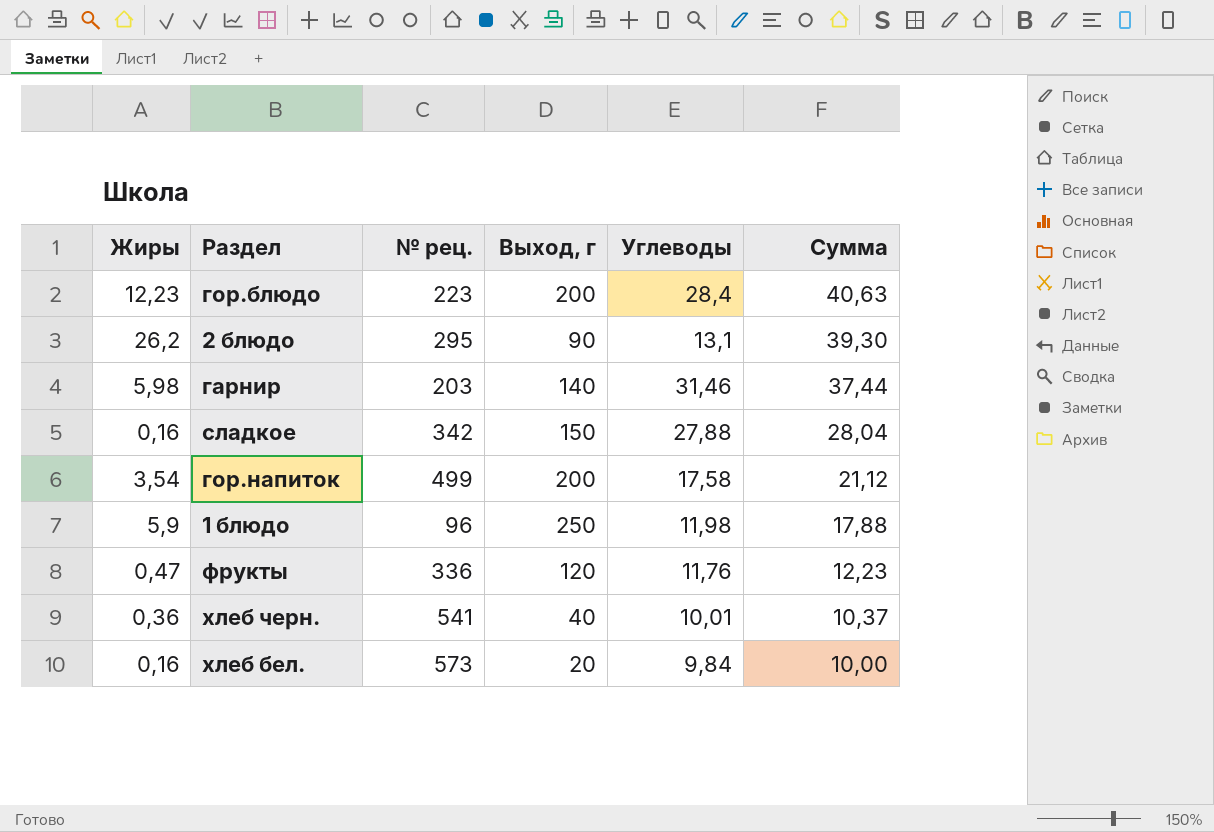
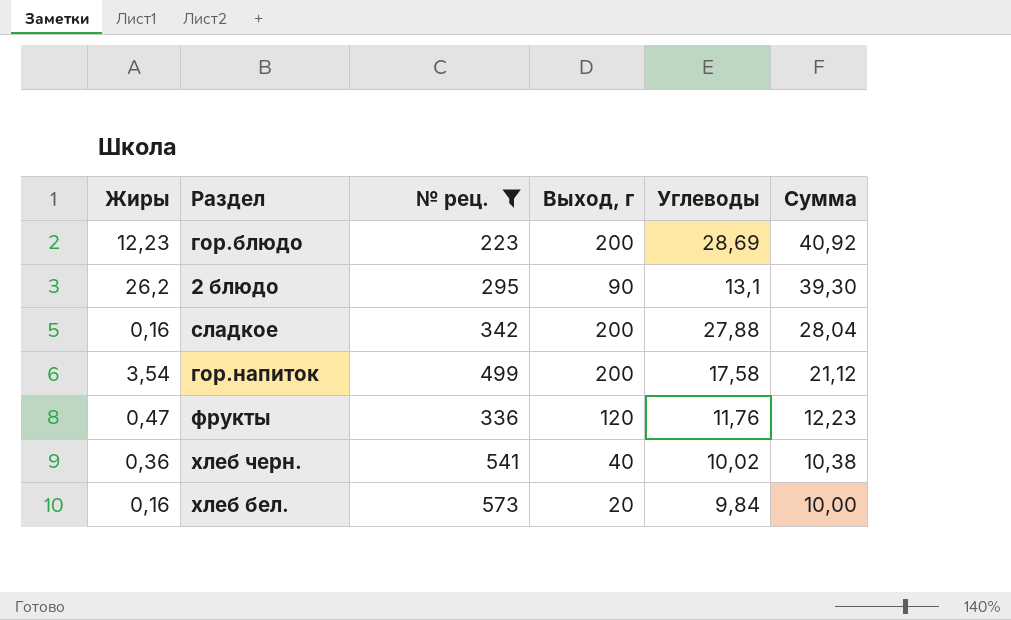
filter: none -> № рец. >= 223
гор.блюдо | Углеводы: 28,4 -> 28,69
гор.блюдо | Сумма: 40,63 -> 40,92
сладкое | Выход, г: 150 -> 200
хлеб черн. | Углеводы: 10,01 -> 10,02
хлеб черн. | Сумма: 10,37 -> 10,38

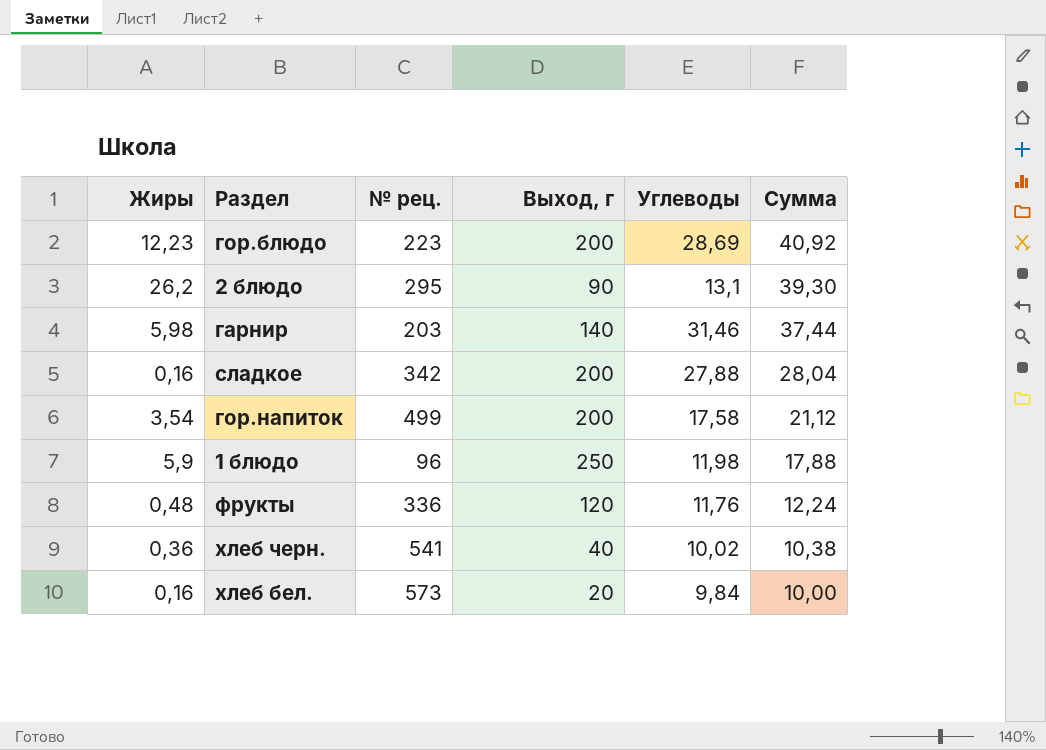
filter: № рец. >= 223 -> none
фрукты | Жиры: 0,47 -> 0,48
фрукты | Сумма: 12,23 -> 12,24

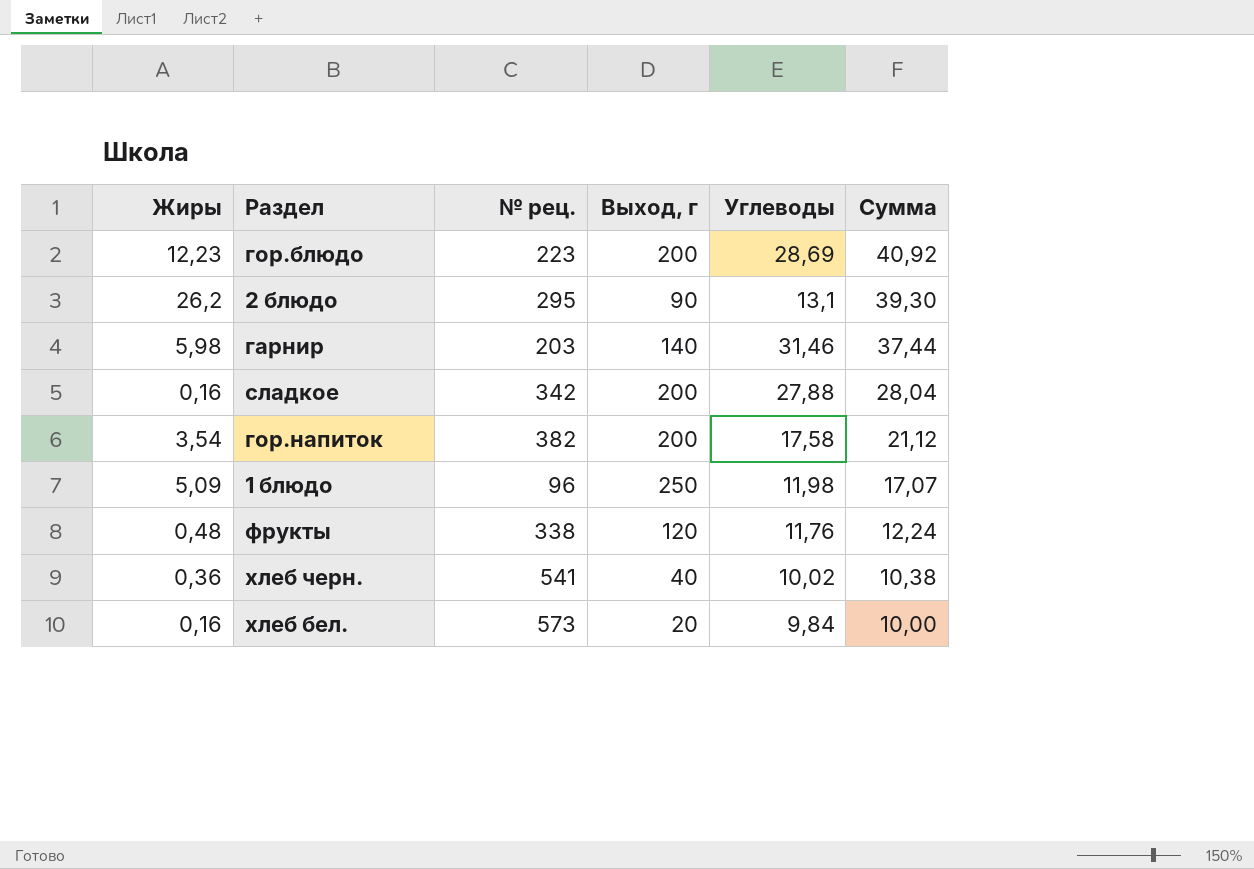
гор.напиток | № рец.: 499 -> 382
1 блюдо | Жиры: 5,9 -> 5,09
1 блюдо | Сумма: 17,88 -> 17,07
фрукты | № рец.: 336 -> 338

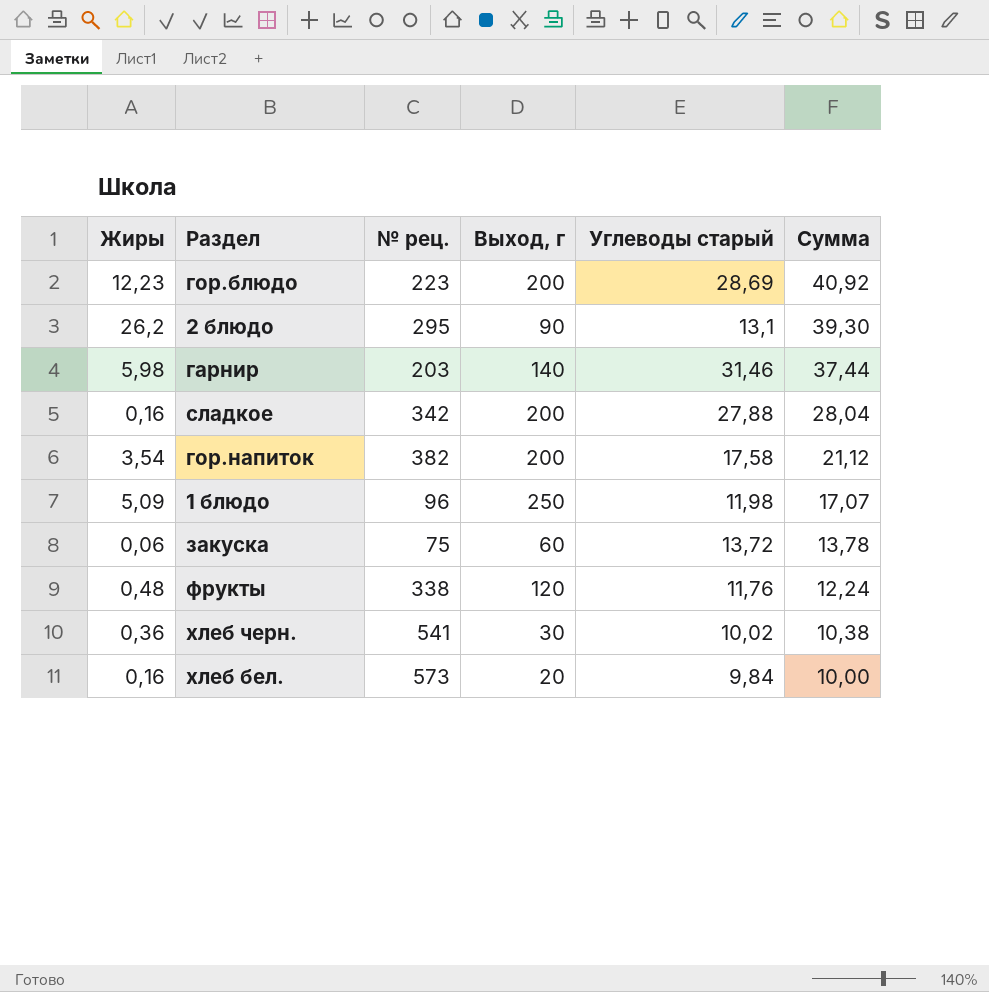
column name: Углеводы -> Углеводы старый
row закуска: none -> 0,06 | 75 | 60 | 13,72 | 13,78
хлеб черн. | Выход, г: 40 -> 30

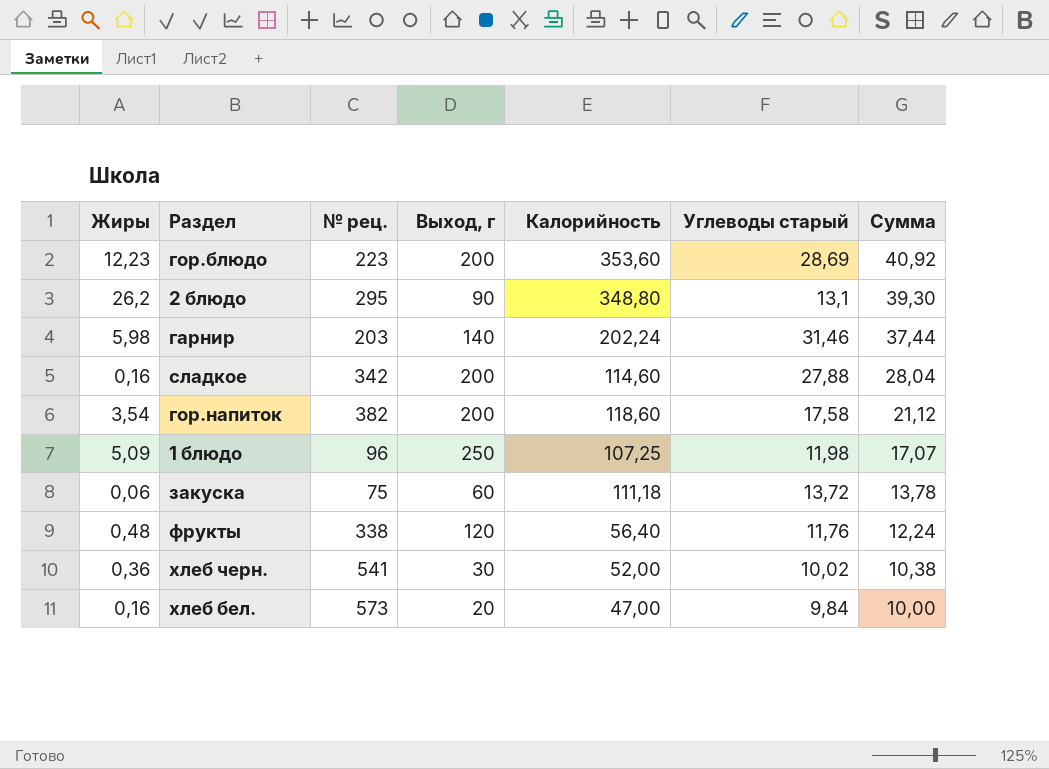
column Калорийность | position: none -> 5

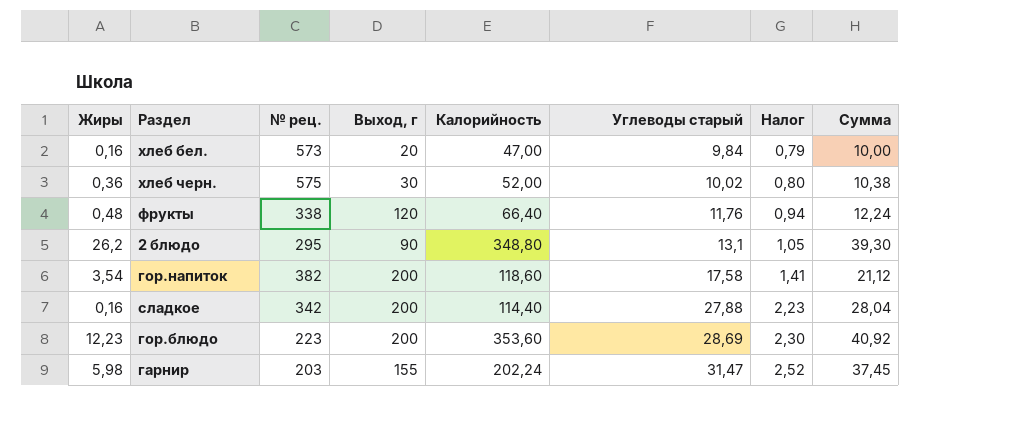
row order: Сумма descending -> Углеводы старый ascending
column Налог | formula: none -> [Углеводы старый] * 0,08
row 1 блюдо: 5,09 | 96 | 250 | 107,25 | 11,98 | 17,07 -> none
row закуска: 0,06 | 75 | 60 | 111,18 | 13,72 | 13,78 -> none
хлеб черн. | № рец.: 541 -> 575
фрукты | Калорийность: 56,40 -> 66,40
сладкое | Калорийность: 114,60 -> 114,40
гарнир | Выход, г: 140 -> 155
гарнир | Углеводы старый: 31,46 -> 31,47
гарнир | Сумма: 37,44 -> 37,45

